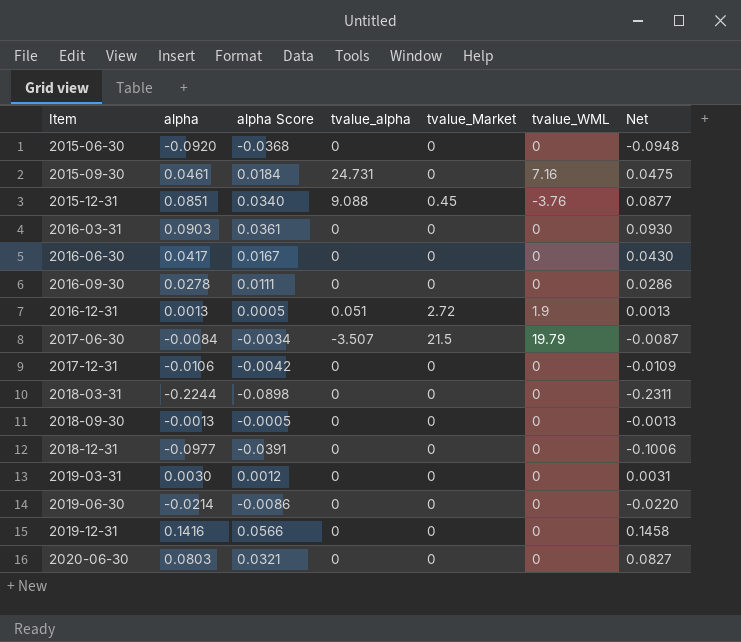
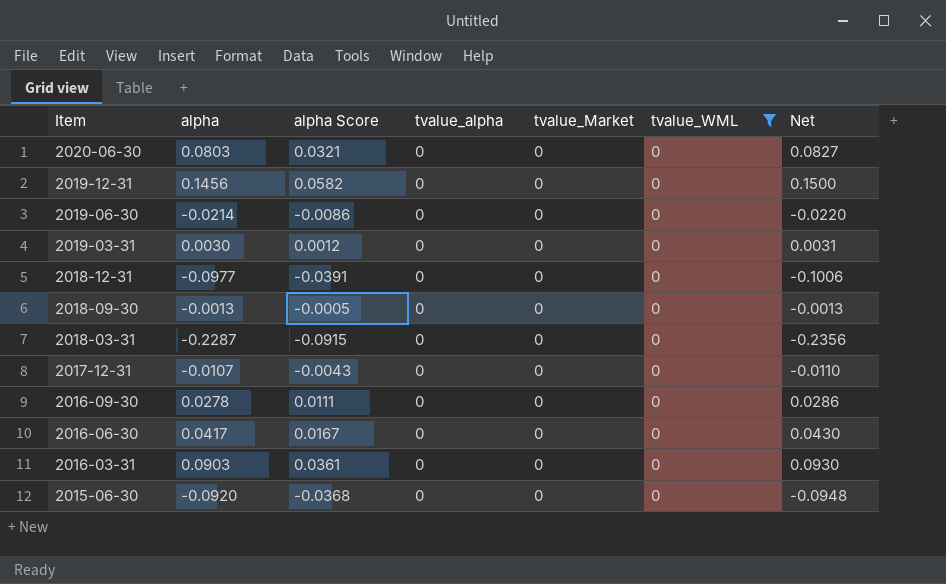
filter: none -> tvalue_WML = 0
row order: Item ascending -> Item descending
2019-12-31 | alpha: 0.1416 -> 0.1456
2019-12-31 | alpha Score: 0.0566 -> 0.0582
2019-12-31 | Net: 0.1458 -> 0.1500
2018-03-31 | alpha: -0.2244 -> -0.2287
2018-03-31 | alpha Score: -0.0898 -> -0.0915
2018-03-31 | Net: -0.2311 -> -0.2356
2017-12-31 | alpha: -0.0106 -> -0.0107
2017-12-31 | alpha Score: -0.0042 -> -0.0043
2017-12-31 | Net: -0.0109 -> -0.0110

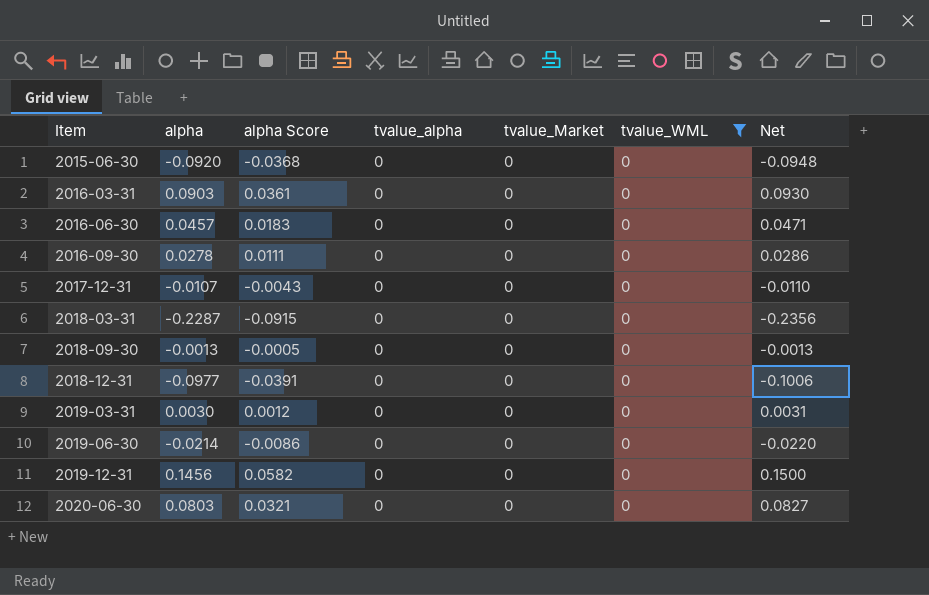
row order: Item descending -> Item ascending
2016-06-30 | alpha: 0.0417 -> 0.0457
2016-06-30 | alpha Score: 0.0167 -> 0.0183
2016-06-30 | Net: 0.0430 -> 0.0471

